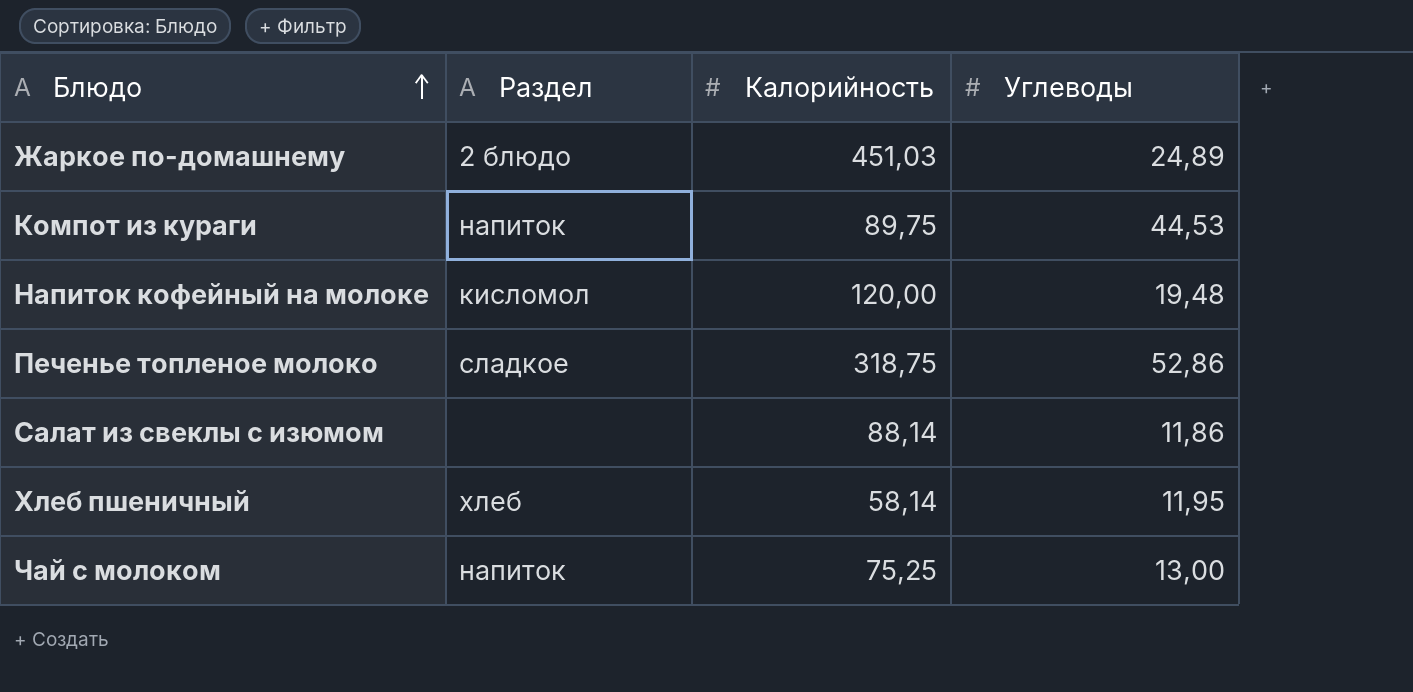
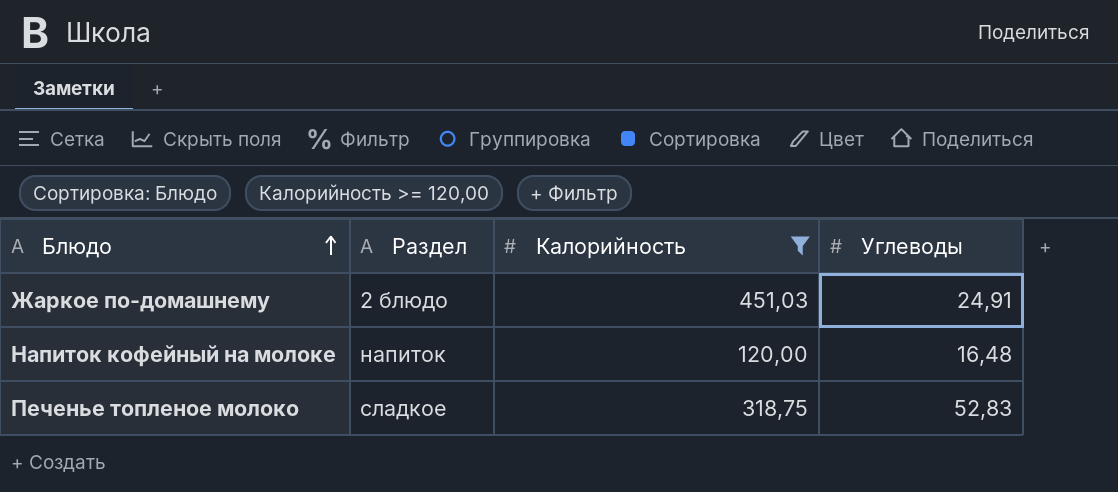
filter: none -> Калорийность >= 120,00
Жаркое по-домашнему | Углеводы: 24,89 -> 24,91
Напиток кофейный на молоке | Раздел: кисломол -> напиток
Напиток кофейный на молоке | Углеводы: 19,48 -> 16,48
Печенье топленое молоко | Углеводы: 52,86 -> 52,83

